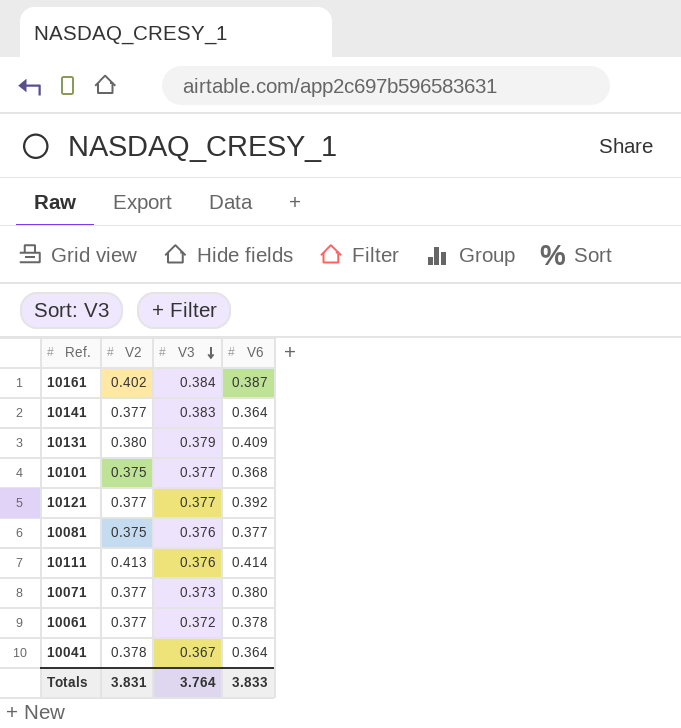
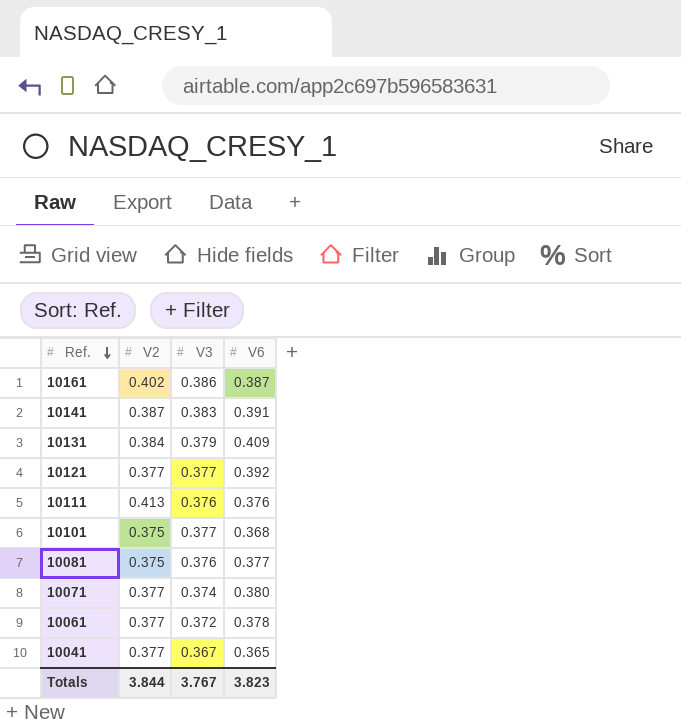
row order: V3 descending -> Ref. descending
10161 | V3: 0.384 -> 0.386
10141 | V2: 0.377 -> 0.387
10141 | V6: 0.364 -> 0.391
10131 | V2: 0.380 -> 0.384
10111 | V6: 0.414 -> 0.376
10071 | V3: 0.373 -> 0.374
10041 | V2: 0.378 -> 0.377
10041 | V6: 0.364 -> 0.365
Totals | V2: 3.831 -> 3.844
Totals | V3: 3.764 -> 3.767
Totals | V6: 3.833 -> 3.823

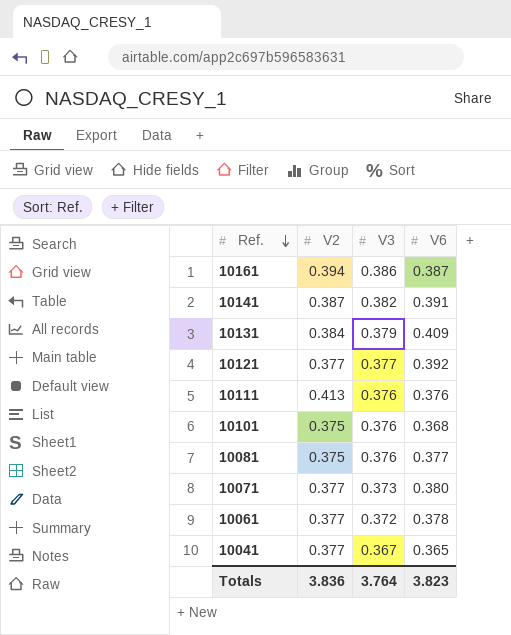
10161 | V2: 0.402 -> 0.394
10141 | V3: 0.383 -> 0.382
10101 | V3: 0.377 -> 0.376
10071 | V3: 0.374 -> 0.373
Totals | V2: 3.844 -> 3.836
Totals | V3: 3.767 -> 3.764

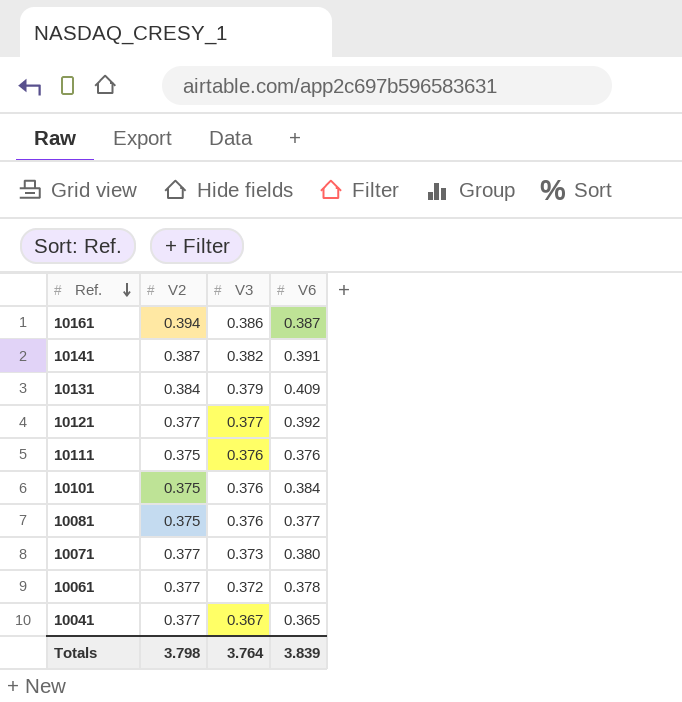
10111 | V2: 0.413 -> 0.375
10101 | V6: 0.368 -> 0.384
Totals | V2: 3.836 -> 3.798
Totals | V6: 3.823 -> 3.839

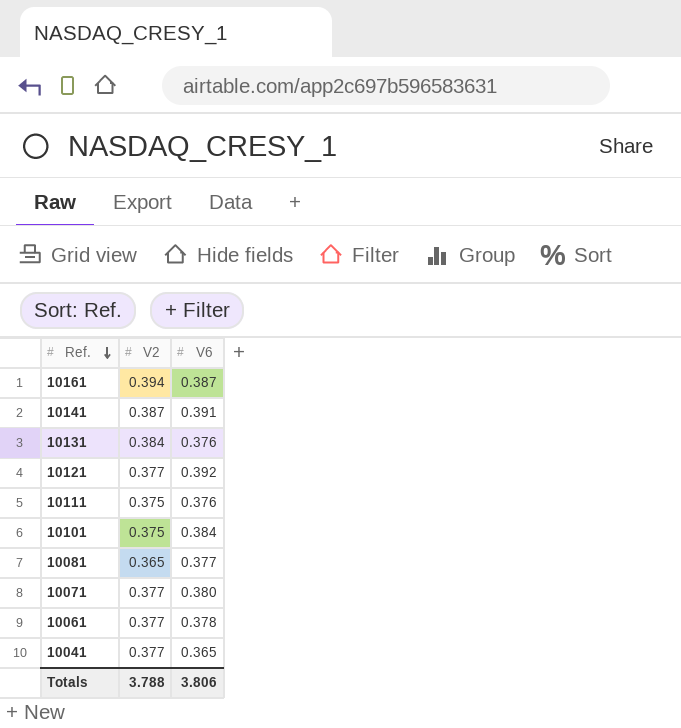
column V3 | position: 3 -> none
10131 | V6: 0.409 -> 0.376
10081 | V2: 0.375 -> 0.365
Totals | V2: 3.798 -> 3.788
Totals | V6: 3.839 -> 3.806

